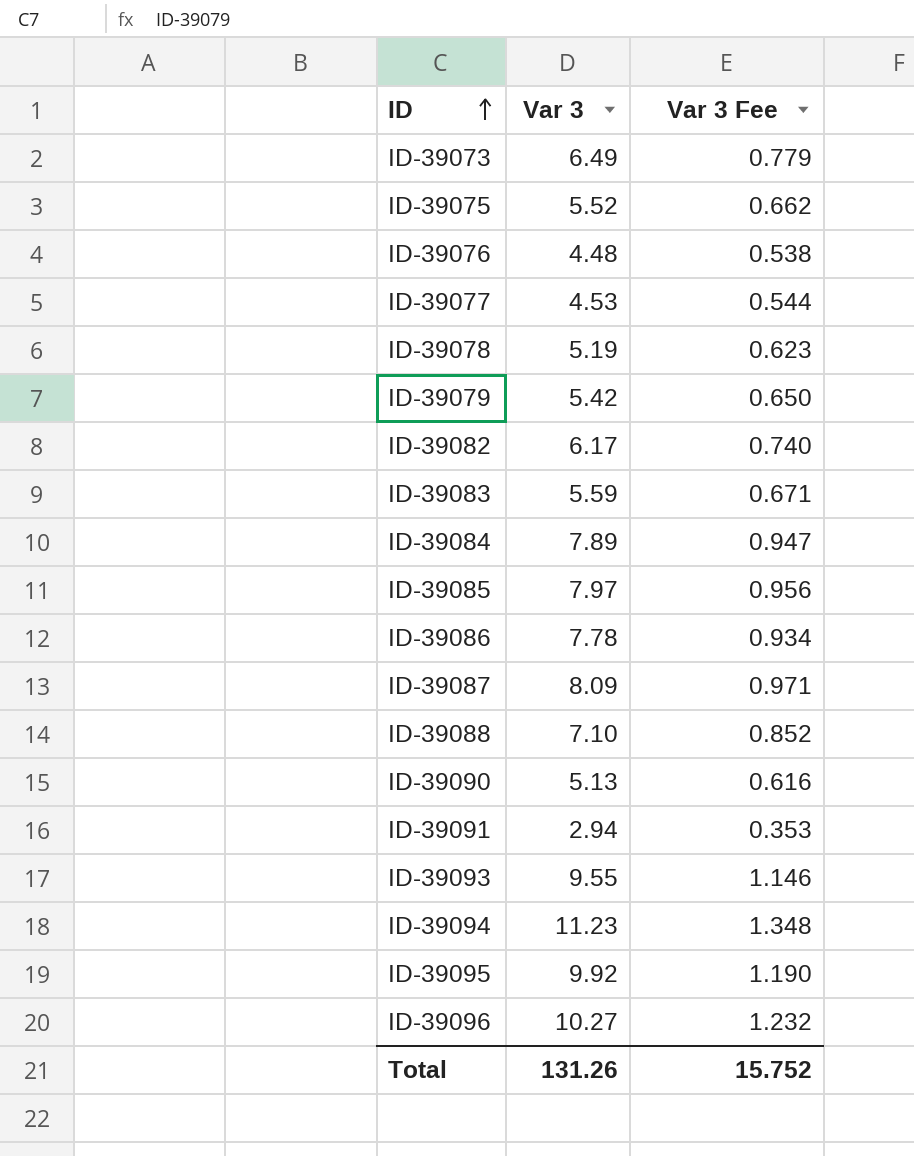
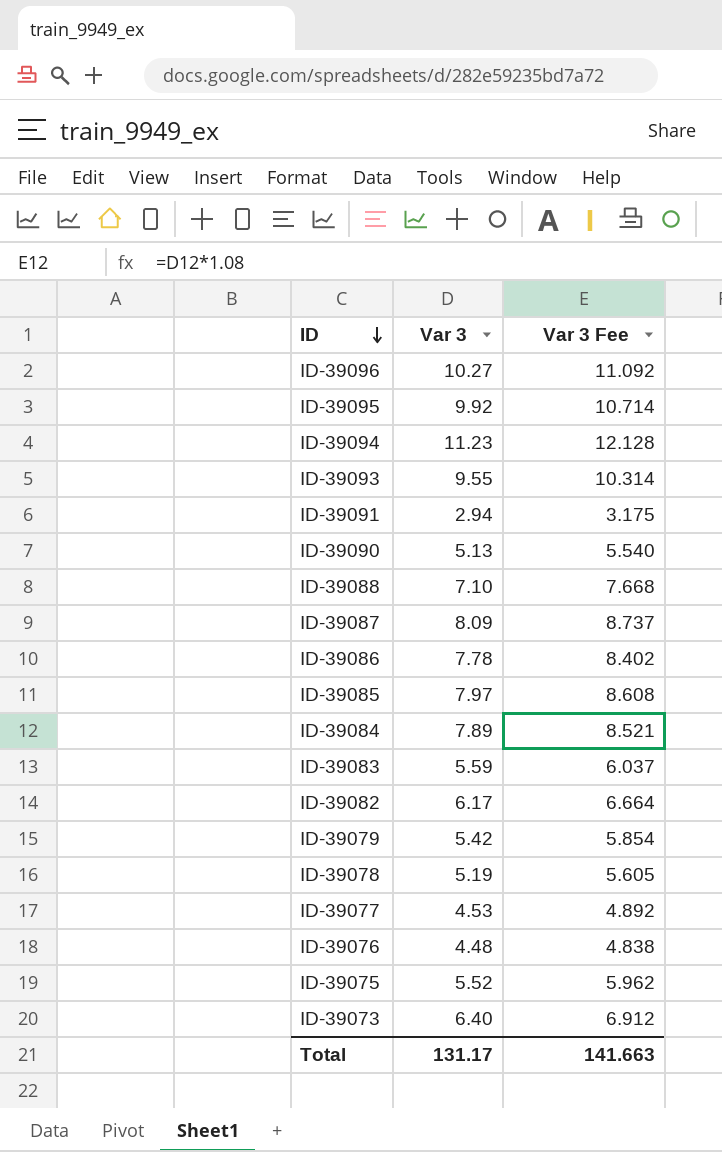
row order: ID ascending -> ID descending
column Var 3 Fee | formula: [Var 3] * 0.12 -> [Var 3] * 1.08
ID-39073 | Var 3: 6.49 -> 6.40
Total | Var 3: 131.26 -> 131.17
Total | Var 3 Fee: 15.752 -> 141.663

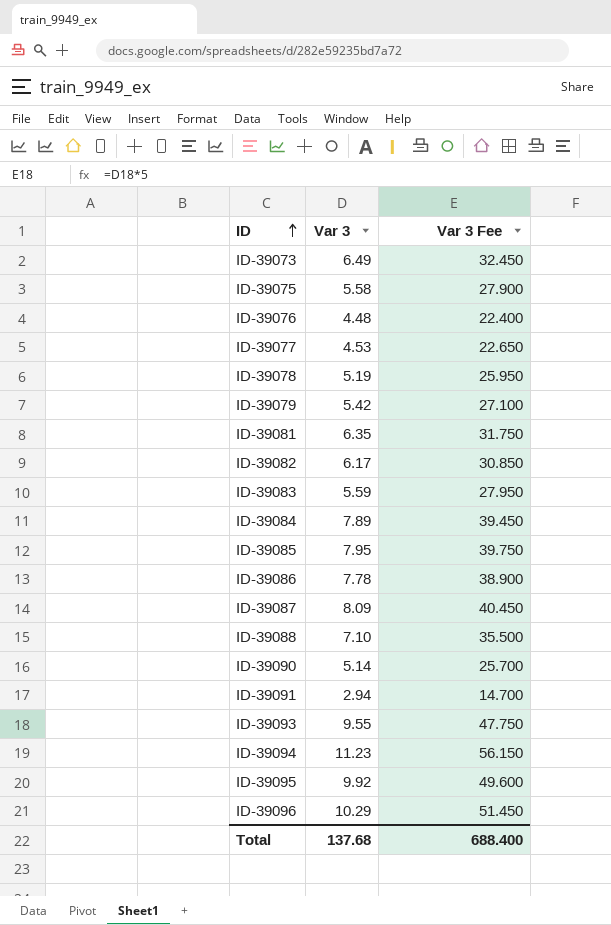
row order: ID descending -> ID ascending
column Var 3 Fee | formula: [Var 3] * 1.08 -> [Var 3] * 5
ID-39073 | Var 3: 6.40 -> 6.49
ID-39075 | Var 3: 5.52 -> 5.58
row ID-39081: none -> 6.35 | 31.750
ID-39085 | Var 3: 7.97 -> 7.95
ID-39090 | Var 3: 5.13 -> 5.14
ID-39096 | Var 3: 10.27 -> 10.29
Total | Var 3: 131.17 -> 137.68
Total | Var 3 Fee: 141.663 -> 688.400

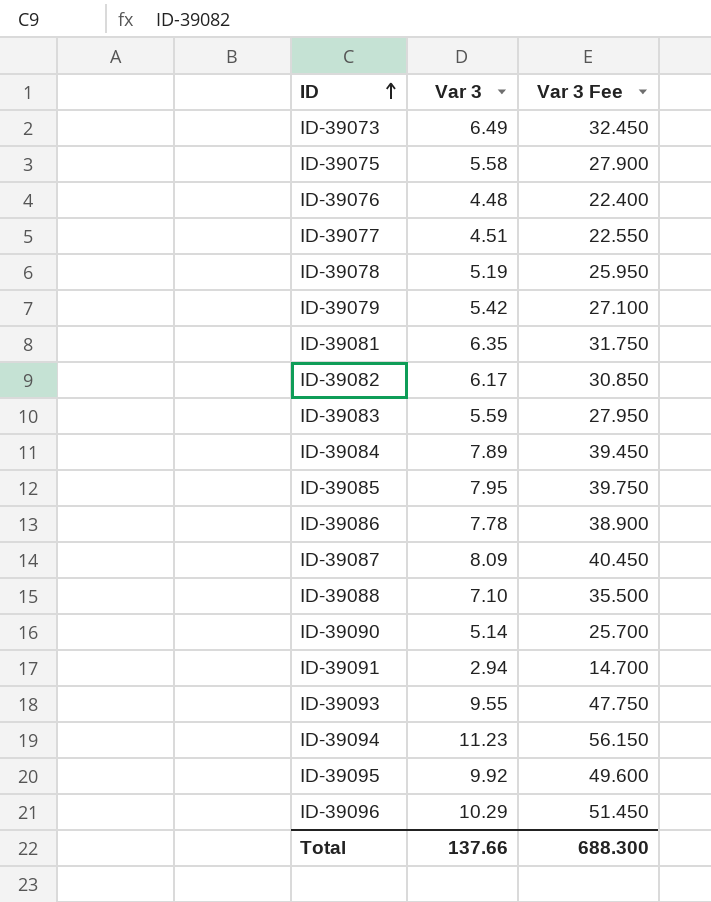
ID-39077 | Var 3: 4.53 -> 4.51
ID-39077 | Var 3 Fee: 22.650 -> 22.550
Total | Var 3: 137.68 -> 137.66
Total | Var 3 Fee: 688.400 -> 688.300

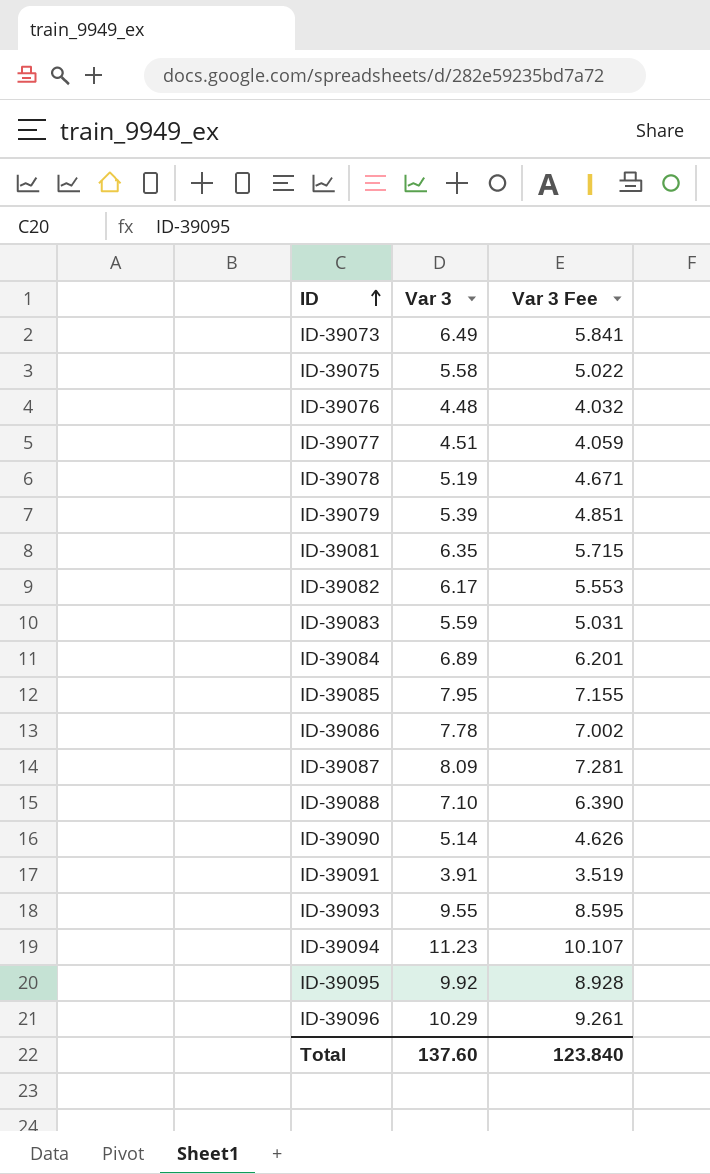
column Var 3 Fee | formula: [Var 3] * 5 -> [Var 3] * 0.9
ID-39079 | Var 3: 5.42 -> 5.39
ID-39084 | Var 3: 7.89 -> 6.89
ID-39091 | Var 3: 2.94 -> 3.91
Total | Var 3: 137.66 -> 137.60
Total | Var 3 Fee: 688.300 -> 123.840

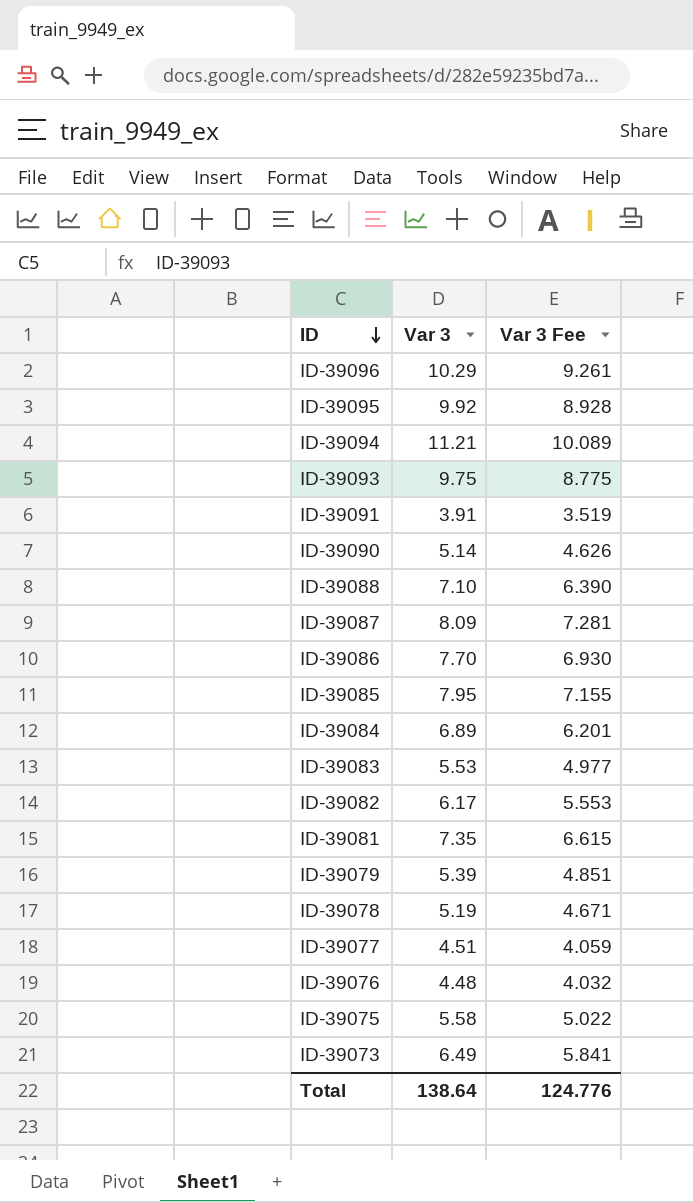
row order: ID ascending -> ID descending
ID-39094 | Var 3: 11.23 -> 11.21
ID-39094 | Var 3 Fee: 10.107 -> 10.089
ID-39093 | Var 3: 9.55 -> 9.75
ID-39093 | Var 3 Fee: 8.595 -> 8.775
ID-39086 | Var 3: 7.78 -> 7.70
ID-39086 | Var 3 Fee: 7.002 -> 6.930
ID-39083 | Var 3: 5.59 -> 5.53
ID-39083 | Var 3 Fee: 5.031 -> 4.977
ID-39081 | Var 3: 6.35 -> 7.35
ID-39081 | Var 3 Fee: 5.715 -> 6.615
Total | Var 3: 137.60 -> 138.64
Total | Var 3 Fee: 123.840 -> 124.776

